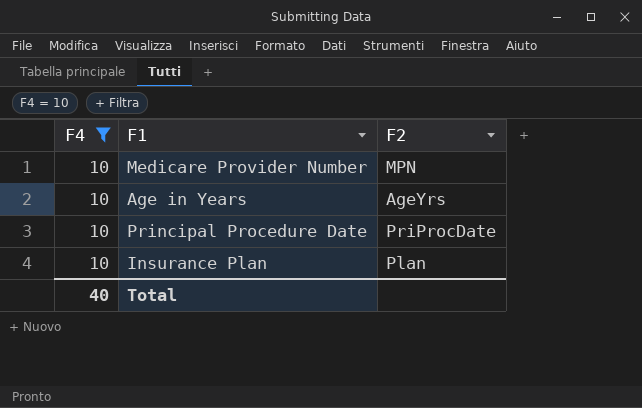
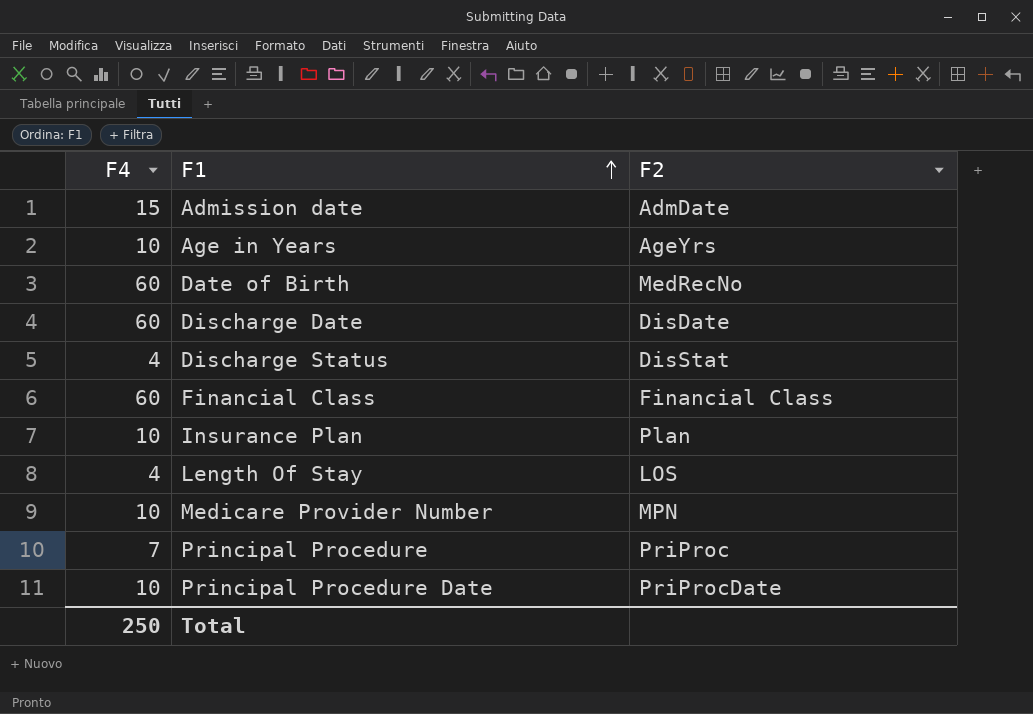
filter: F4 = 10 -> none
row order: none -> F1 ascending
Total | F4: 40 -> 250

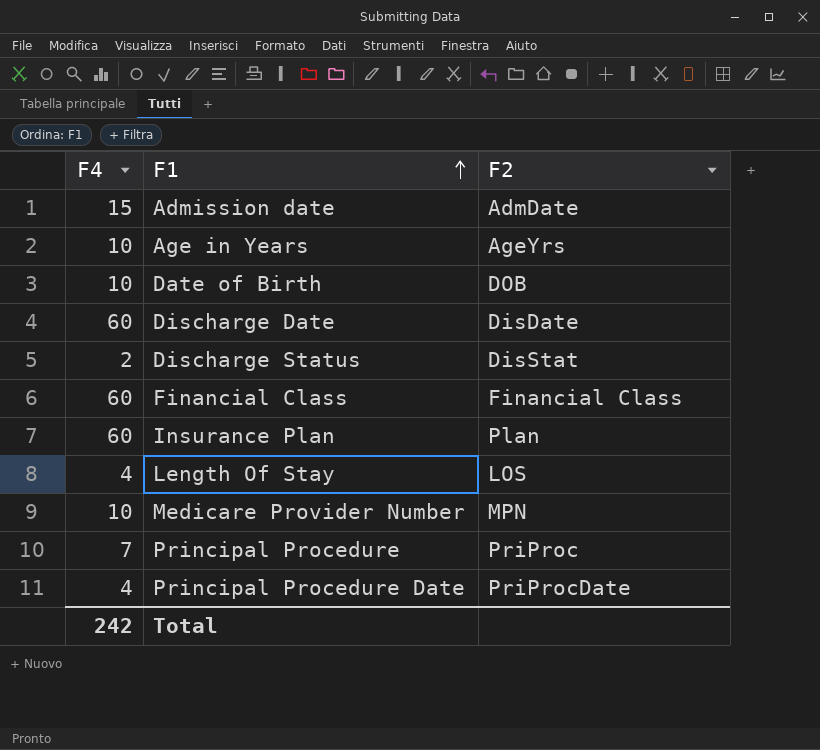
Date of Birth | F4: 60 -> 10
Date of Birth | F2: MedRecNo -> DOB
Discharge Status | F4: 4 -> 2
Insurance Plan | F4: 10 -> 60
Principal Procedure Date | F4: 10 -> 4
Total | F4: 250 -> 242

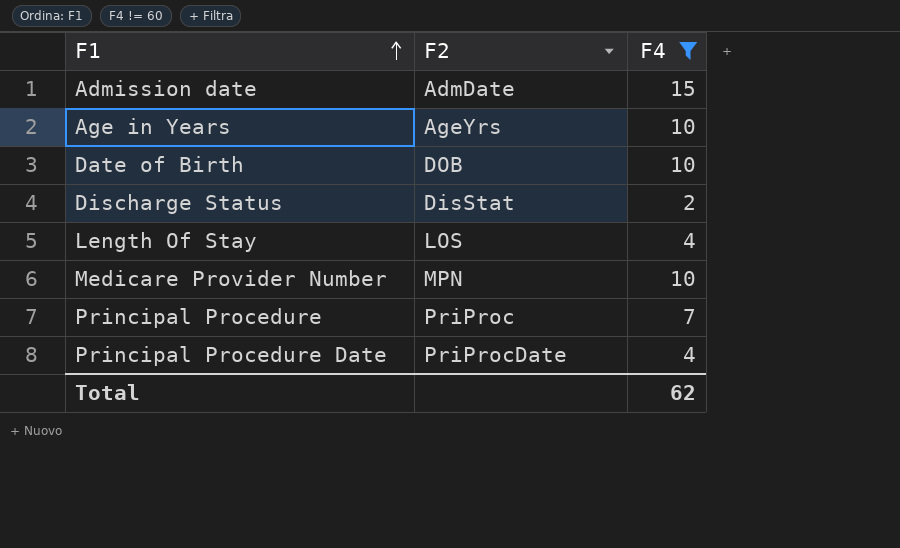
filter: none -> F4 != 60
column F4 | position: 1 -> 3
Total | F4: 242 -> 62

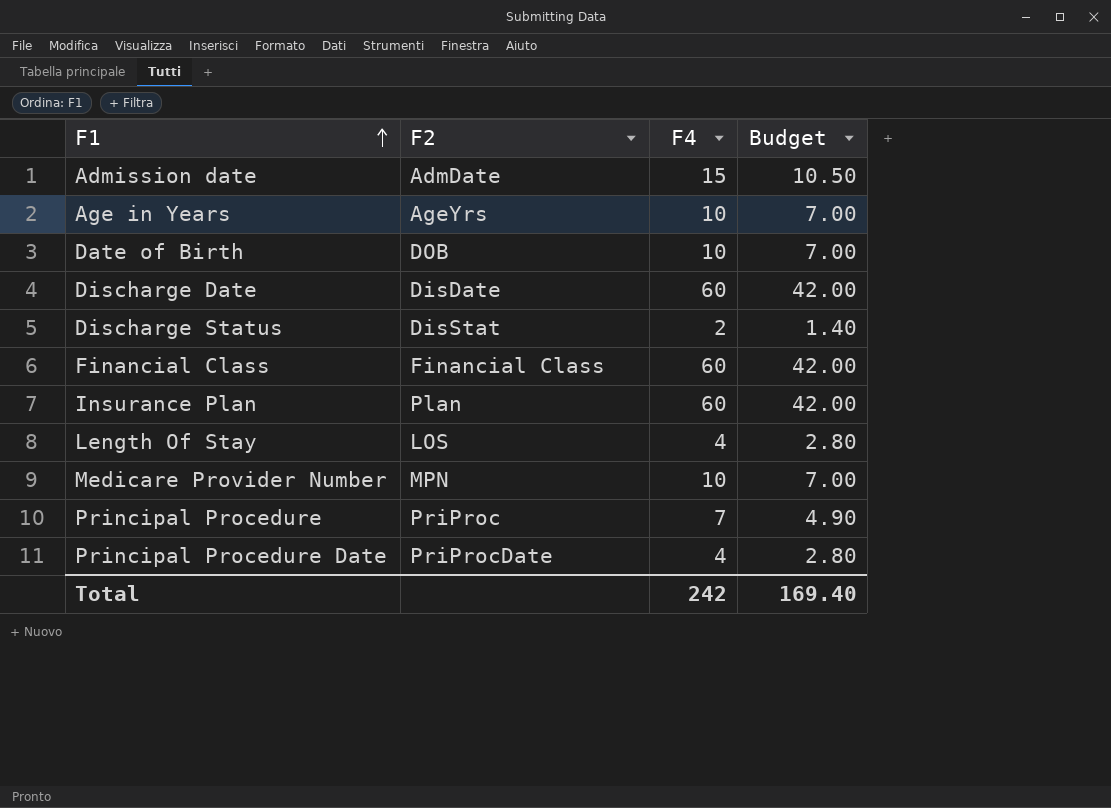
filter: F4 != 60 -> none
column Budget | formula: none -> [F4] * 0.7
Total | F4: 62 -> 242

